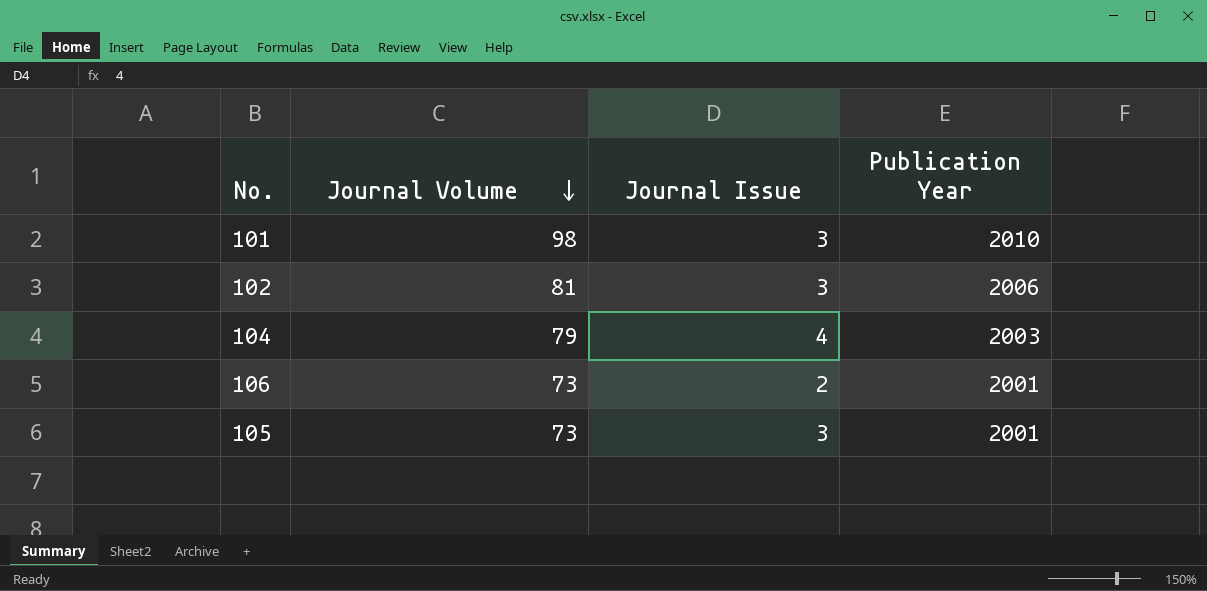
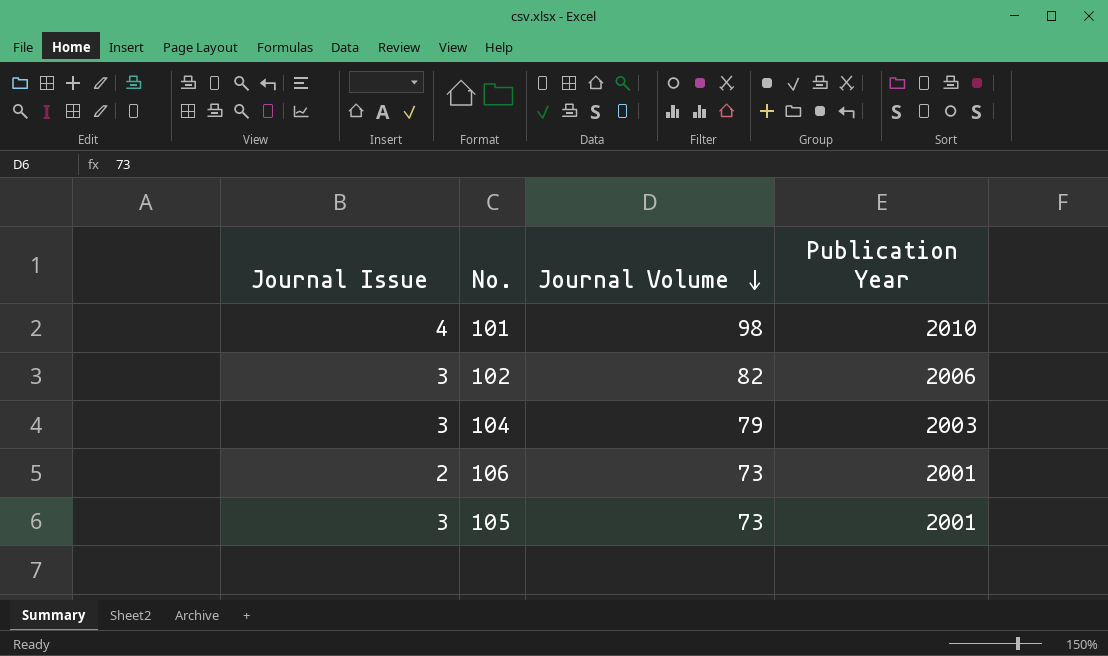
column Journal Issue | position: 3 -> 1
101 | Journal Issue: 3 -> 4
102 | Journal Volume: 81 -> 82
104 | Journal Issue: 4 -> 3

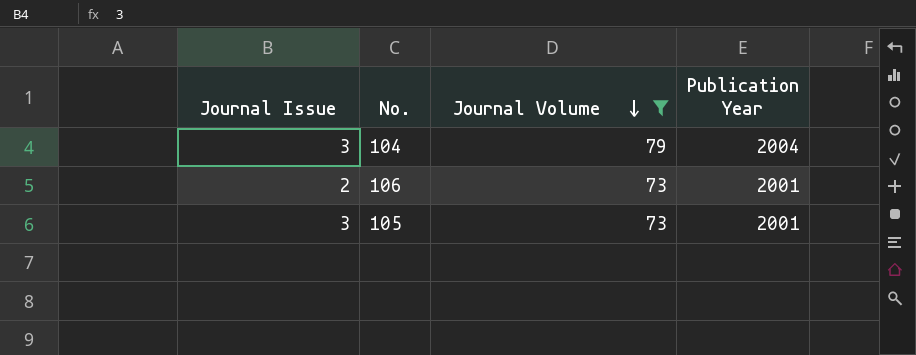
filter: none -> Journal Volume <= 79
104 | Publication Year: 2003 -> 2004

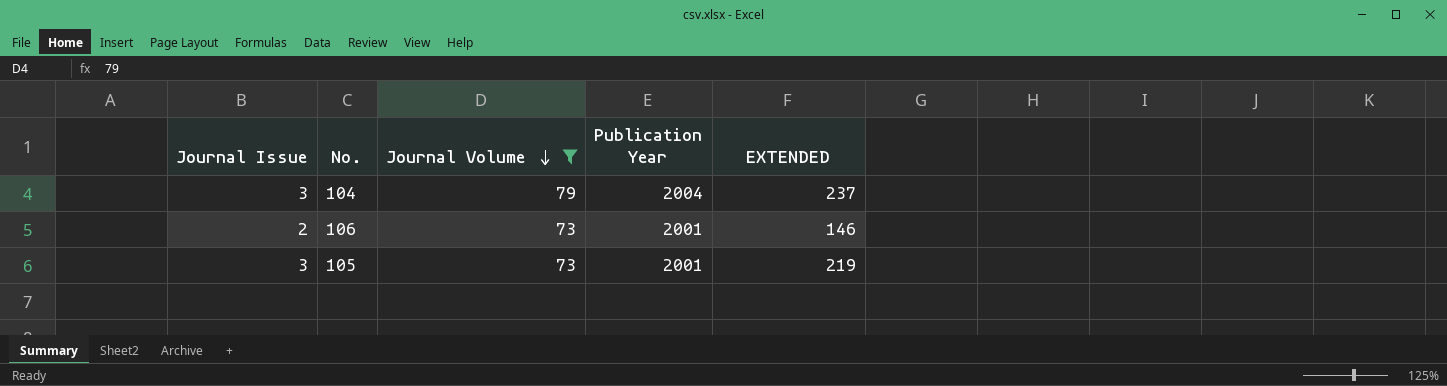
column EXTENDED | formula: none -> [Journal Issue] * [Journal Volume]

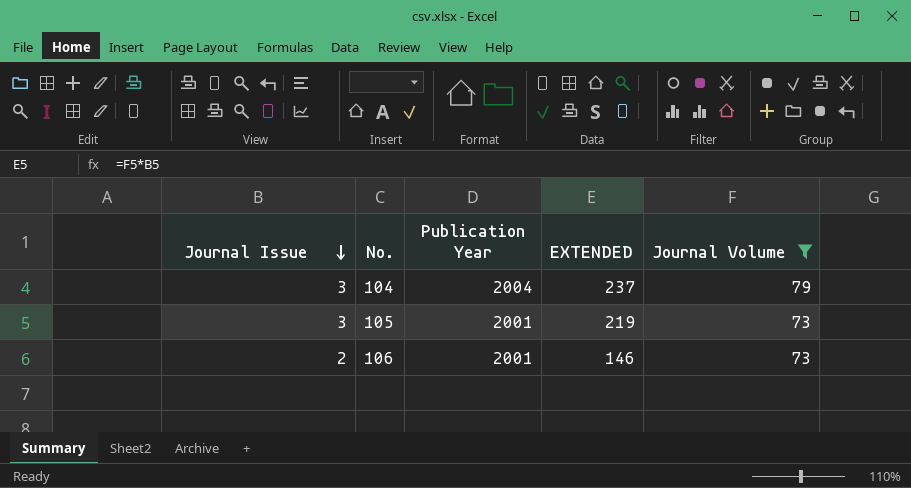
row order: Journal Volume descending -> Journal Issue descending
column Journal Volume | position: 3 -> 5

